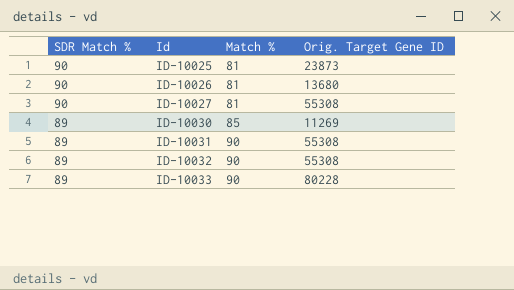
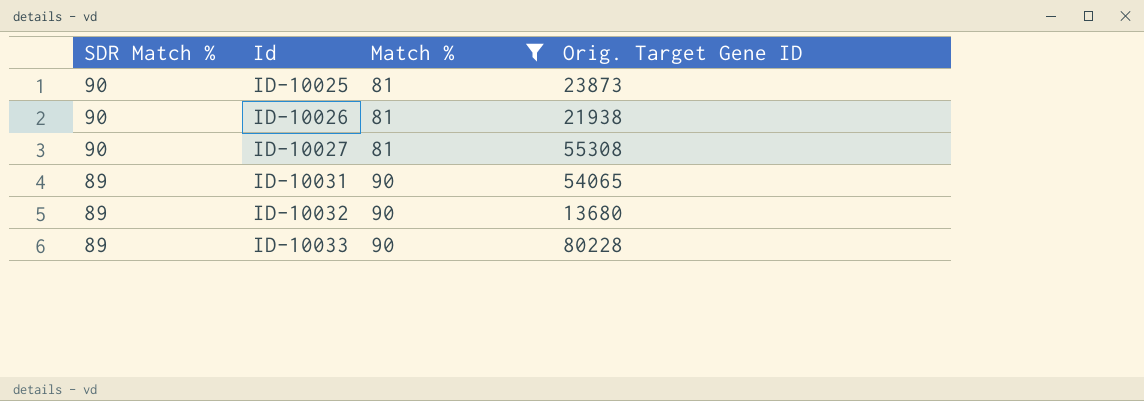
filter: none -> Match % != 85
ID-10026 | Orig. Target Gene ID: 13680 -> 21938
ID-10031 | Orig. Target Gene ID: 55308 -> 54065
ID-10032 | Orig. Target Gene ID: 55308 -> 13680

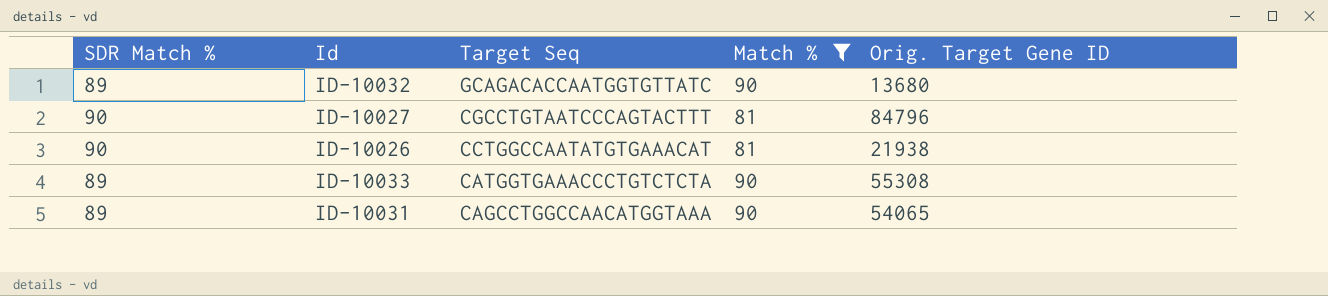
row order: SDR Match % descending -> Target Seq descending
column Target Seq | position: none -> 3
row ID-10025: 90 | 81 | 23873 -> none
ID-10027 | Orig. Target Gene ID: 55308 -> 84796
ID-10033 | Orig. Target Gene ID: 80228 -> 55308

